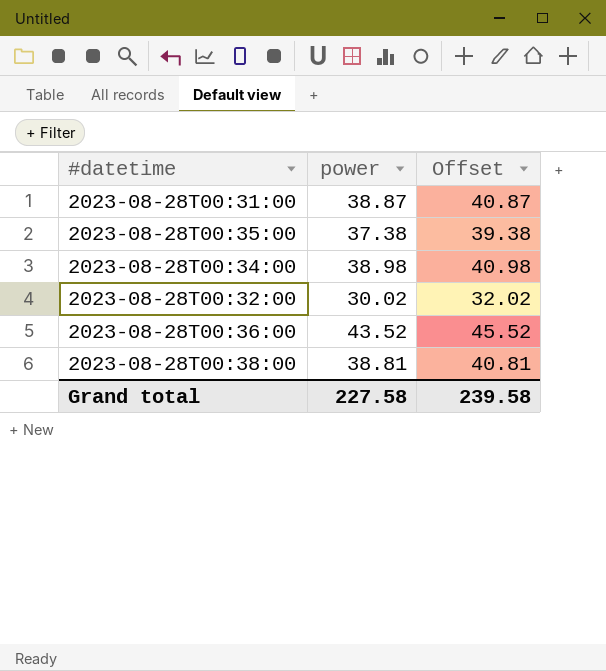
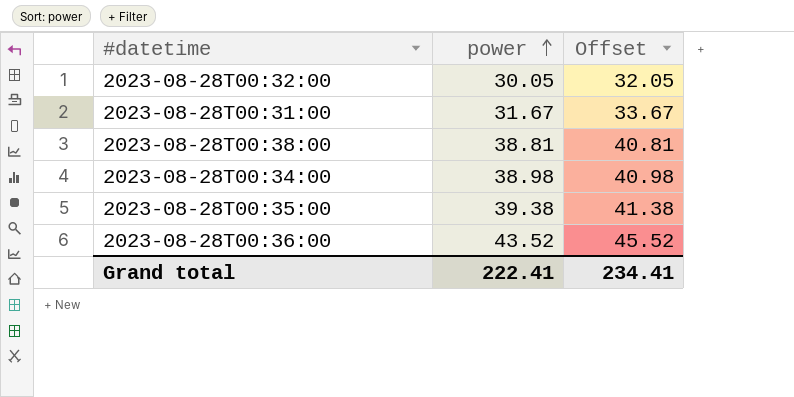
row order: none -> power ascending
2023-08-28T00:32:00 | power: 30.02 -> 30.05
2023-08-28T00:32:00 | Offset: 32.02 -> 32.05
2023-08-28T00:31:00 | power: 38.87 -> 31.67
2023-08-28T00:31:00 | Offset: 40.87 -> 33.67
2023-08-28T00:35:00 | power: 37.38 -> 39.38
2023-08-28T00:35:00 | Offset: 39.38 -> 41.38
Grand total | power: 227.58 -> 222.41
Grand total | Offset: 239.58 -> 234.41

